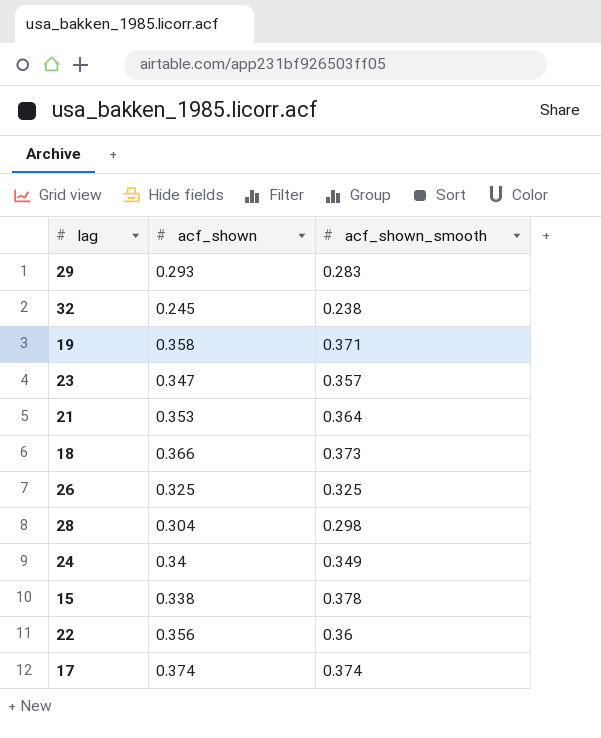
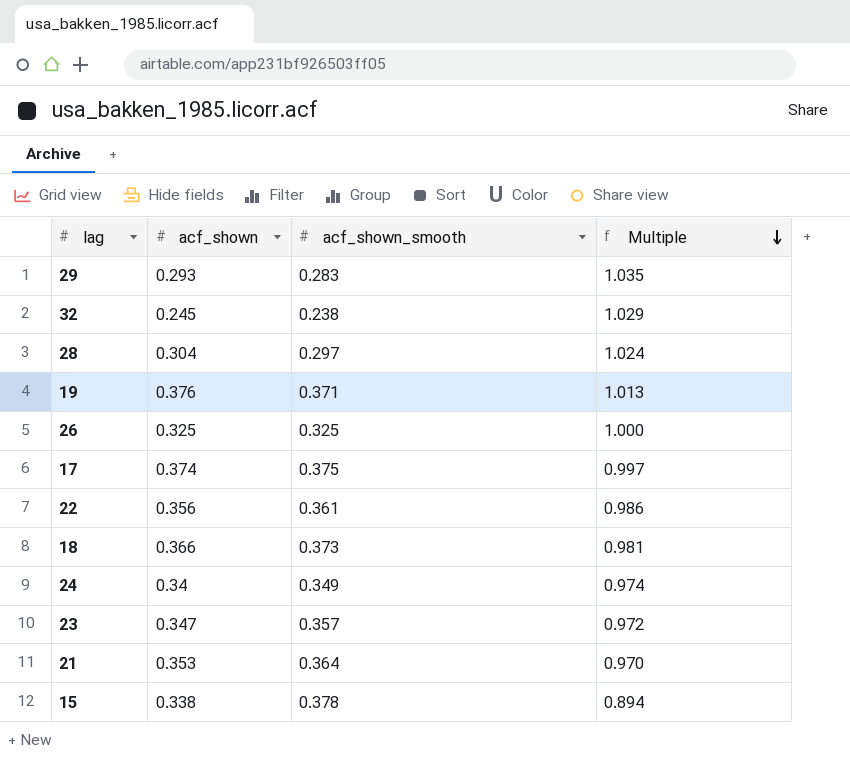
row order: none -> Multiple descending
column Multiple | formula: none -> [acf_shown] / [acf_shown_smooth]
28 | acf_shown_smooth: 0.298 -> 0.297
19 | acf_shown: 0.358 -> 0.376
17 | acf_shown_smooth: 0.374 -> 0.375
22 | acf_shown_smooth: 0.36 -> 0.361

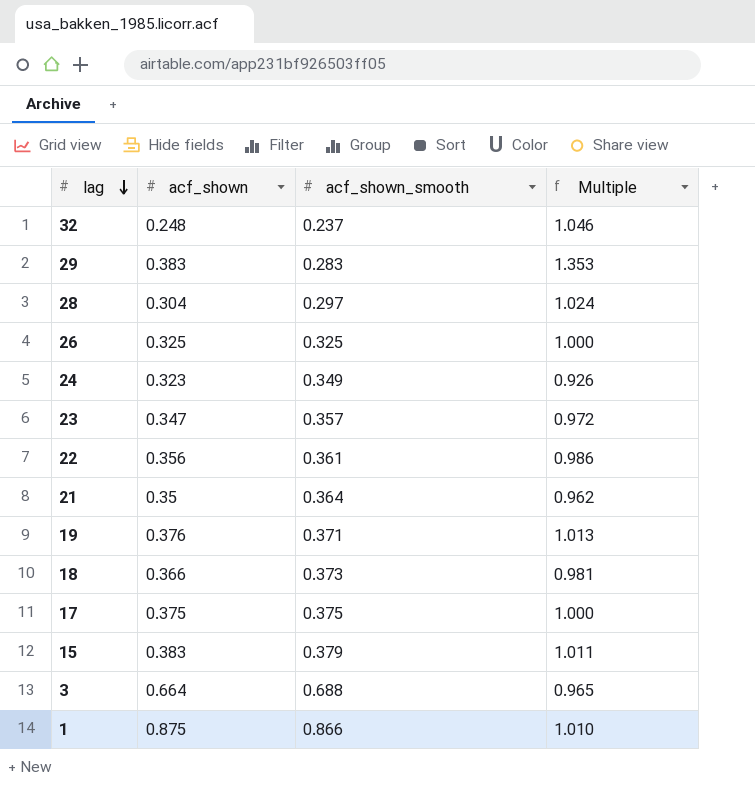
row order: Multiple descending -> lag descending
32 | acf_shown: 0.245 -> 0.248
32 | acf_shown_smooth: 0.238 -> 0.237
32 | Multiple: 1.029 -> 1.046
29 | acf_shown: 0.293 -> 0.383
29 | Multiple: 1.035 -> 1.353
24 | acf_shown: 0.34 -> 0.323
24 | Multiple: 0.974 -> 0.926
21 | acf_shown: 0.353 -> 0.35
21 | Multiple: 0.970 -> 0.962
17 | acf_shown: 0.374 -> 0.375
17 | Multiple: 0.997 -> 1.000
15 | acf_shown: 0.338 -> 0.383
15 | acf_shown_smooth: 0.378 -> 0.379
15 | Multiple: 0.894 -> 1.011
row 3: none -> 0.664 | 0.688 | 0.965
row 1: none -> 0.875 | 0.866 | 1.010

